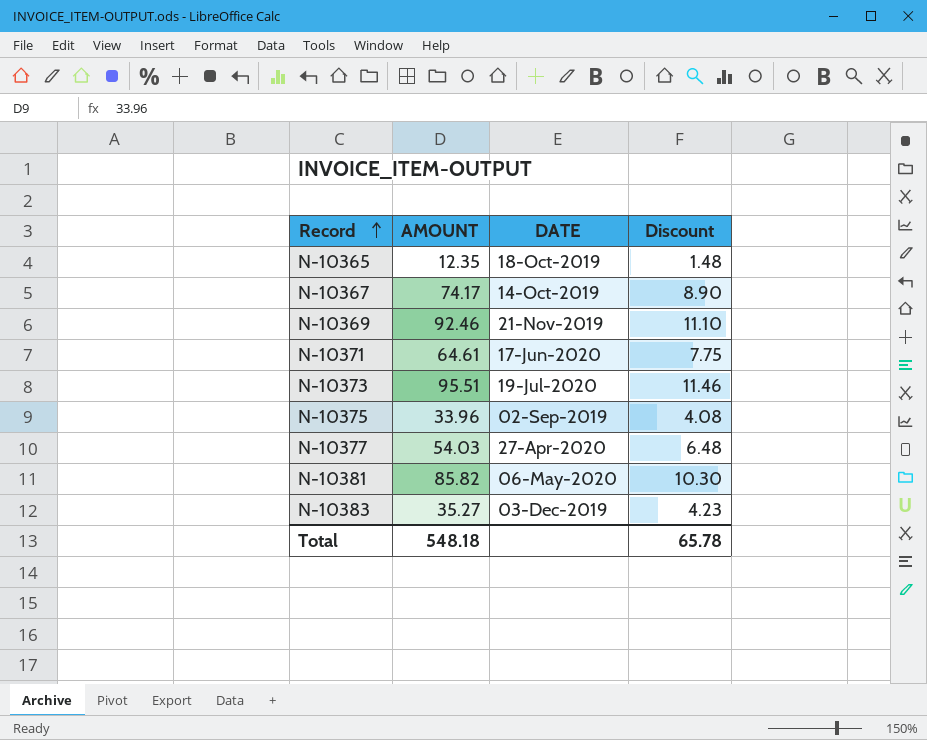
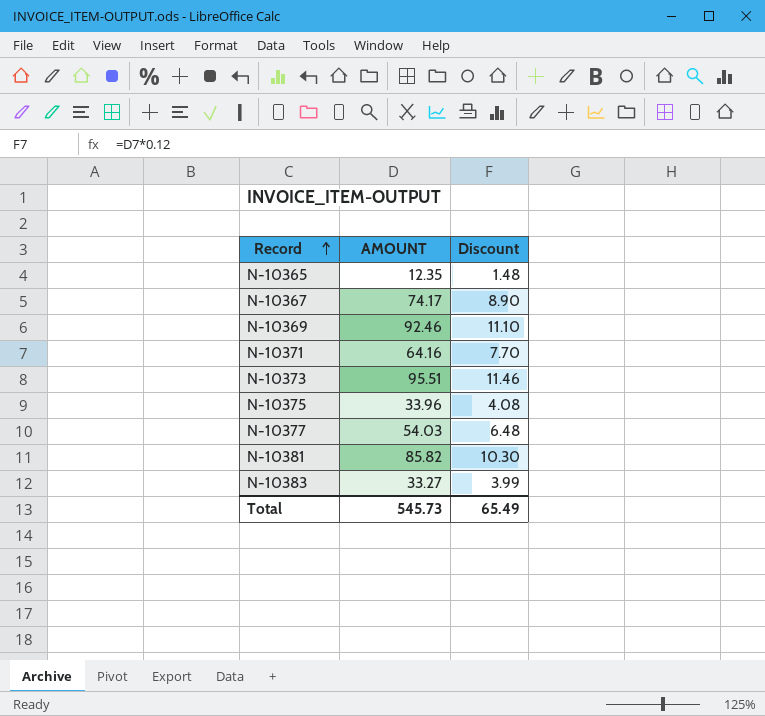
column DATE | position: 3 -> none
N-10371 | AMOUNT: 64.61 -> 64.16
N-10371 | Discount: 7.75 -> 7.70
N-10383 | AMOUNT: 35.27 -> 33.27
N-10383 | Discount: 4.23 -> 3.99
Total | AMOUNT: 548.18 -> 545.73
Total | Discount: 65.78 -> 65.49

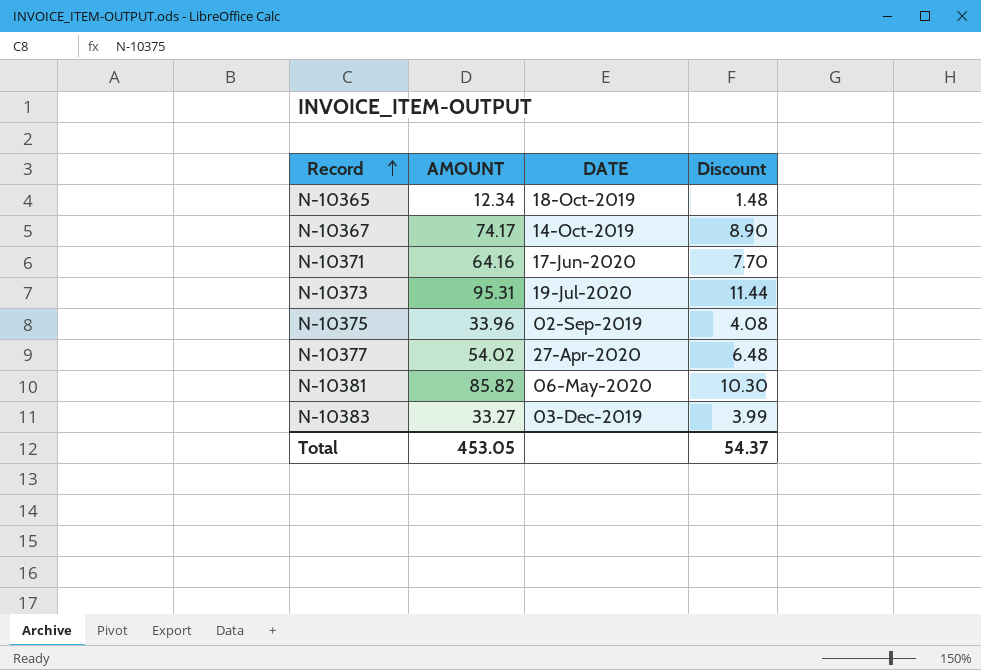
column DATE | position: none -> 3
row N-10369: 92.46 | 11.10 -> none
N-10365 | AMOUNT: 12.35 -> 12.34
N-10373 | AMOUNT: 95.51 -> 95.31
N-10373 | Discount: 11.46 -> 11.44
N-10377 | AMOUNT: 54.03 -> 54.02
Total | AMOUNT: 545.73 -> 453.05
Total | Discount: 65.49 -> 54.37

